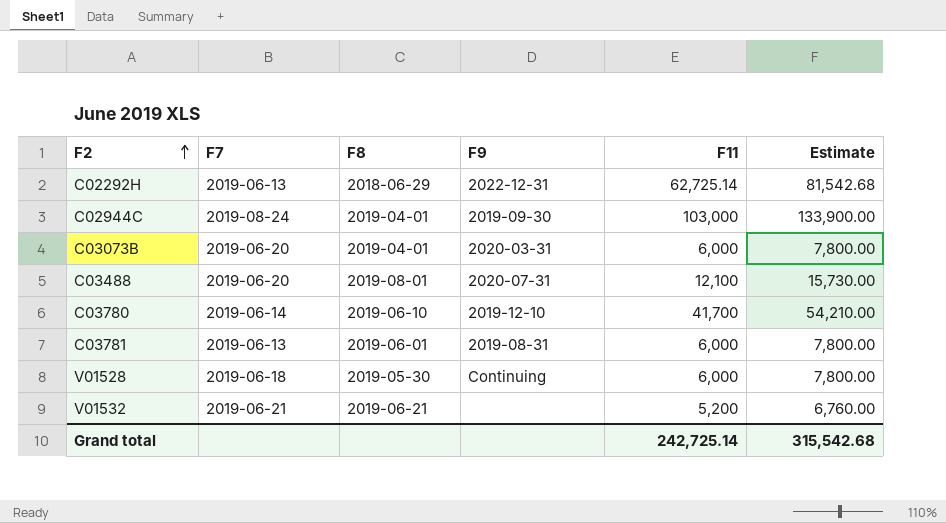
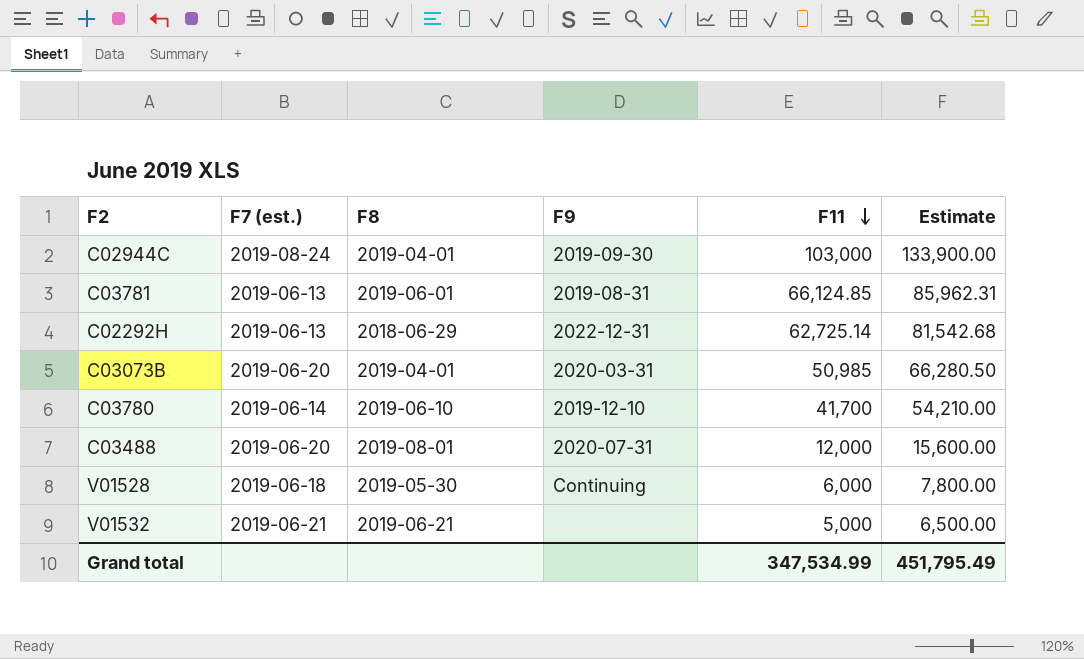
row order: F2 ascending -> F11 descending
column name: F7 -> F7 (est.)
C03781 | F11: 6,000 -> 66,124.85
C03781 | Estimate: 7,800.00 -> 85,962.31
C03073B | F11: 6,000 -> 50,985
C03073B | Estimate: 7,800.00 -> 66,280.50
C03488 | F11: 12,100 -> 12,000
C03488 | Estimate: 15,730.00 -> 15,600.00
V01532 | F11: 5,200 -> 5,000
V01532 | Estimate: 6,760.00 -> 6,500.00
Grand total | F11: 242,725.14 -> 347,534.99
Grand total | Estimate: 315,542.68 -> 451,795.49

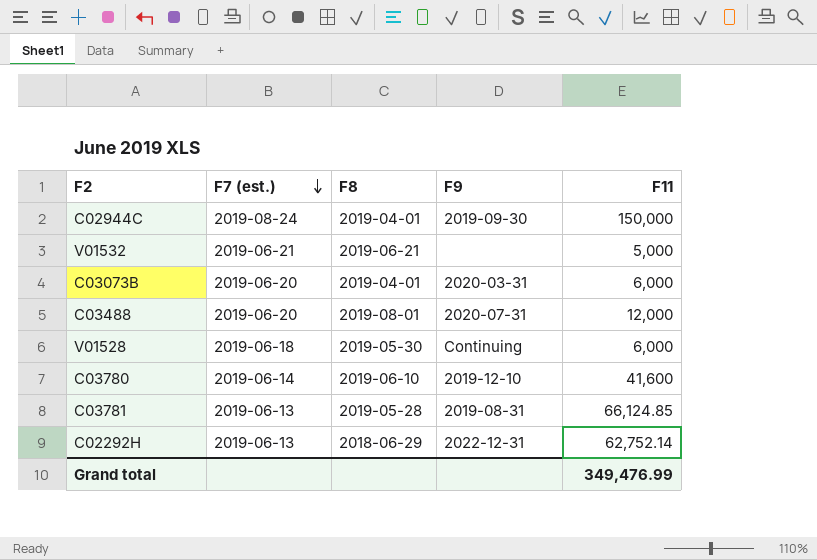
row order: F11 descending -> F7 (est.) descending
column Estimate | formula: [F11] * 1.3 -> none
C02944C | F11: 103,000 -> 150,000
C03073B | F11: 50,985 -> 6,000
C03780 | F11: 41,700 -> 41,600
C03781 | F8: 2019-06-01 -> 2019-05-28
C02292H | F11: 62,725.14 -> 62,752.14
Grand total | F11: 347,534.99 -> 349,476.99

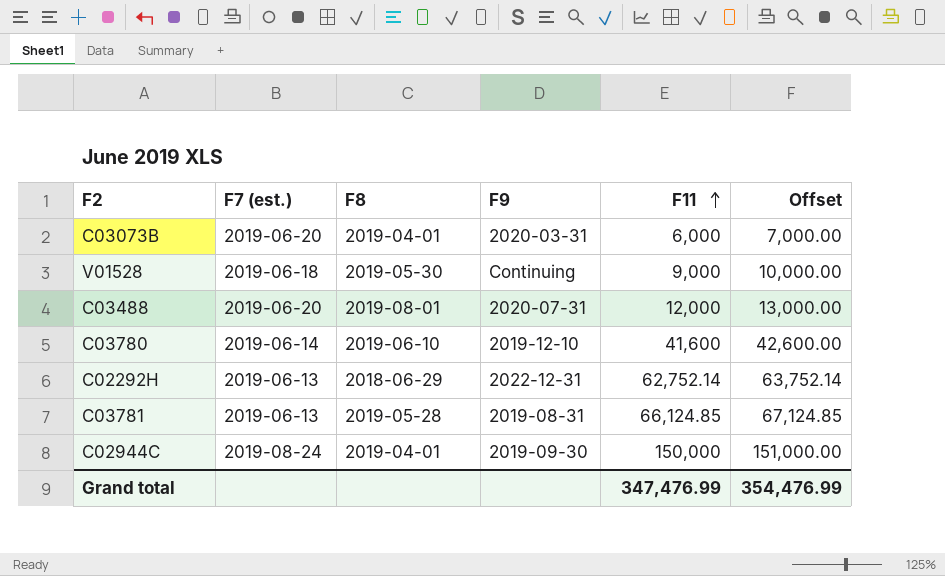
row order: F7 (est.) descending -> F11 ascending
column Offset | formula: none -> [F11] + 1000
row V01532: 2019-06-21 | 2019-06-21 | none | 5,000 -> none
V01528 | F11: 6,000 -> 9,000
Grand total | F11: 349,476.99 -> 347,476.99

